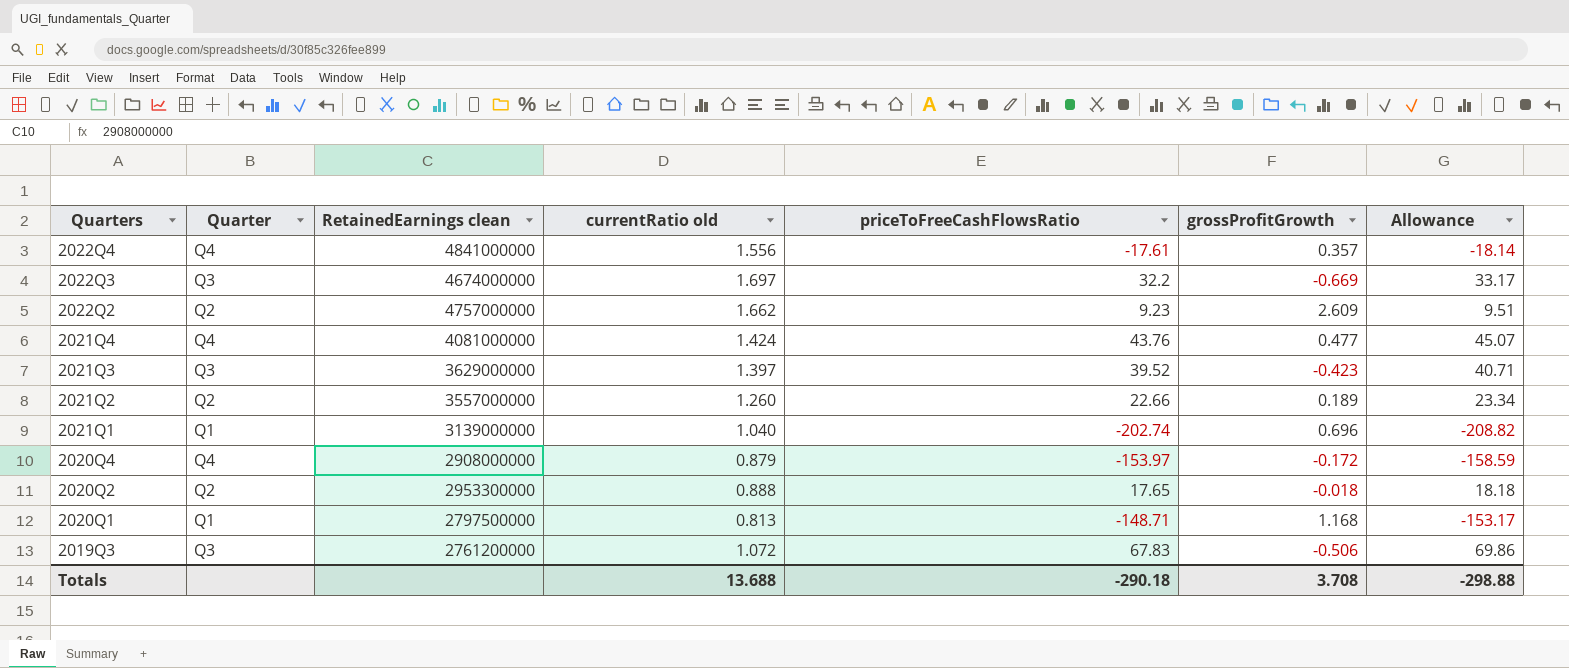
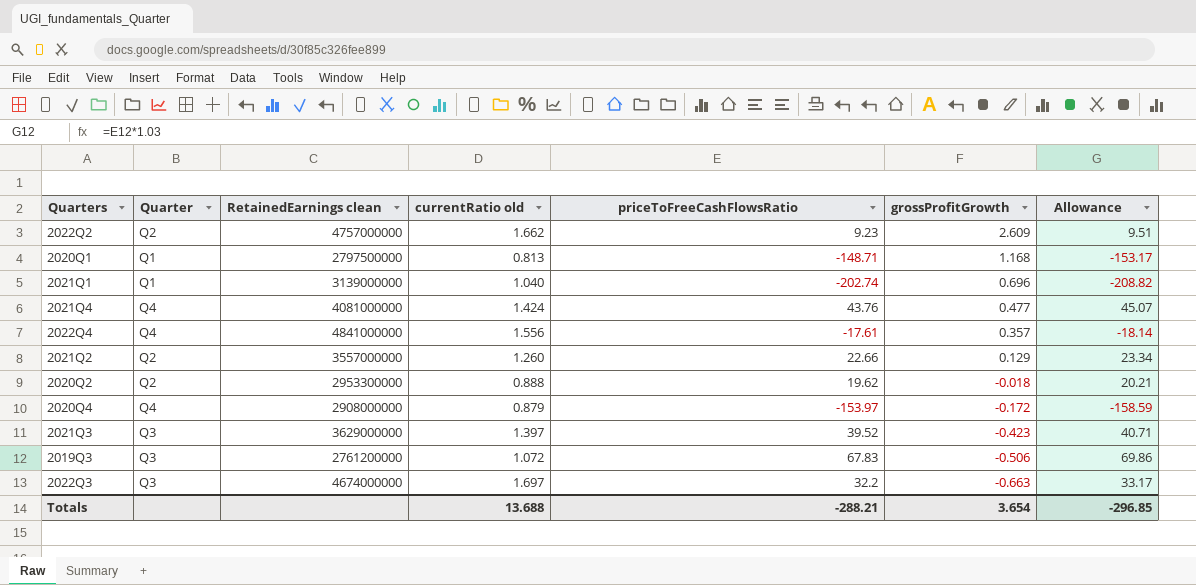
row order: Quarters descending -> grossProfitGrowth descending
2021Q2 | grossProfitGrowth: 0.189 -> 0.129
2020Q2 | priceToFreeCashFlowsRatio: 17.65 -> 19.62
2020Q2 | Allowance: 18.18 -> 20.21
2022Q3 | grossProfitGrowth: -0.669 -> -0.663
Totals | priceToFreeCashFlowsRatio: -290.18 -> -288.21
Totals | grossProfitGrowth: 3.708 -> 3.654
Totals | Allowance: -298.88 -> -296.85

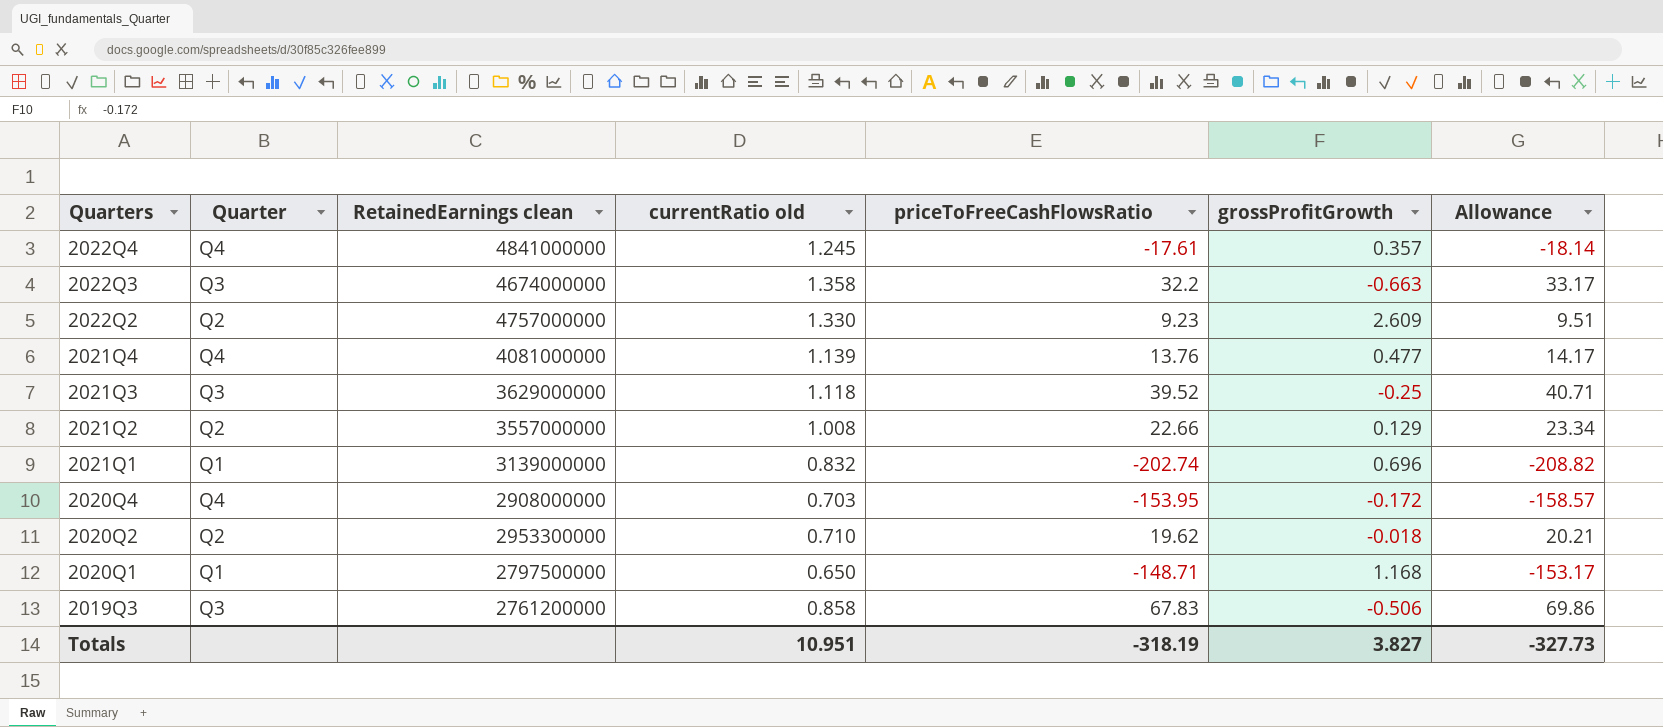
row order: grossProfitGrowth descending -> Quarters descending
2022Q4 | currentRatio old: 1.556 -> 1.245
2022Q3 | currentRatio old: 1.697 -> 1.358
2022Q2 | currentRatio old: 1.662 -> 1.330
2021Q4 | currentRatio old: 1.424 -> 1.139
2021Q4 | priceToFreeCashFlowsRatio: 43.76 -> 13.76
2021Q4 | Allowance: 45.07 -> 14.17
2021Q3 | currentRatio old: 1.397 -> 1.118
2021Q3 | grossProfitGrowth: -0.423 -> -0.25
2021Q2 | currentRatio old: 1.260 -> 1.008
2021Q1 | currentRatio old: 1.040 -> 0.832
2020Q4 | currentRatio old: 0.879 -> 0.703
2020Q4 | priceToFreeCashFlowsRatio: -153.97 -> -153.95
2020Q4 | Allowance: -158.59 -> -158.57
2020Q2 | currentRatio old: 0.888 -> 0.710
2020Q1 | currentRatio old: 0.813 -> 0.650
2019Q3 | currentRatio old: 1.072 -> 0.858
Totals | currentRatio old: 13.688 -> 10.951
Totals | priceToFreeCashFlowsRatio: -288.21 -> -318.19
Totals | grossProfitGrowth: 3.654 -> 3.827
Totals | Allowance: -296.85 -> -327.73

